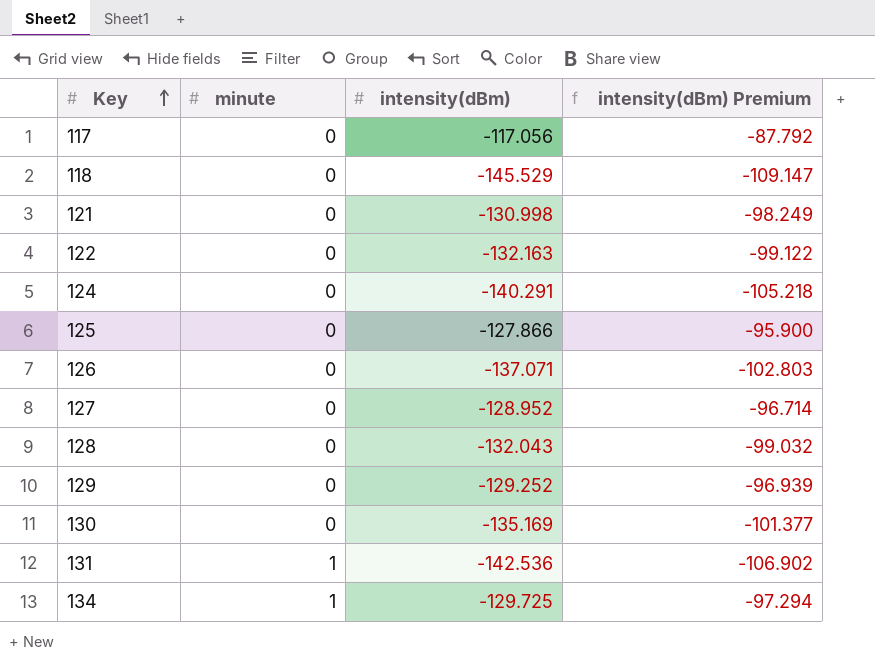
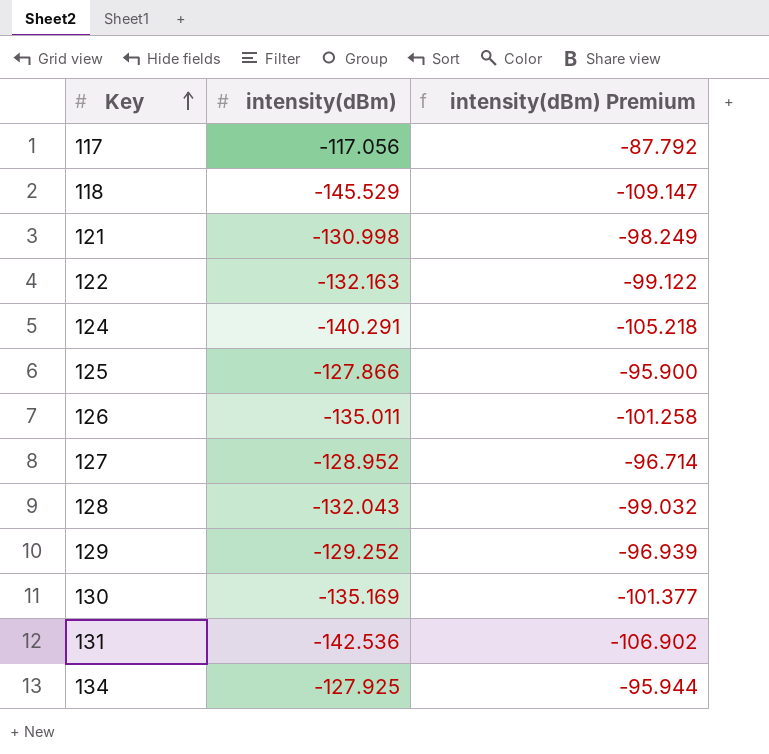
column minute | position: 2 -> none
126 | intensity(dBm): -137.071 -> -135.011
126 | intensity(dBm) Premium: -102.803 -> -101.258
134 | intensity(dBm): -129.725 -> -127.925
134 | intensity(dBm) Premium: -97.294 -> -95.944

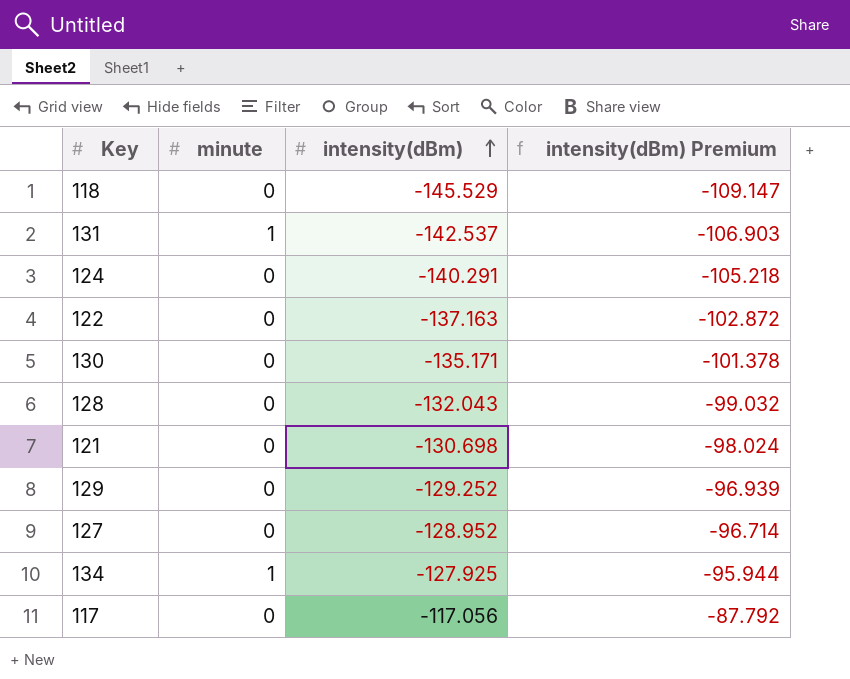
row order: Key ascending -> intensity(dBm) ascending
column minute | position: none -> 2
row 125: -127.866 | -95.900 -> none
row 126: -135.011 | -101.258 -> none
131 | intensity(dBm): -142.536 -> -142.537
131 | intensity(dBm) Premium: -106.902 -> -106.903
122 | intensity(dBm): -132.163 -> -137.163
122 | intensity(dBm) Premium: -99.122 -> -102.872
130 | intensity(dBm): -135.169 -> -135.171
130 | intensity(dBm) Premium: -101.377 -> -101.378
121 | intensity(dBm): -130.998 -> -130.698
121 | intensity(dBm) Premium: -98.249 -> -98.024

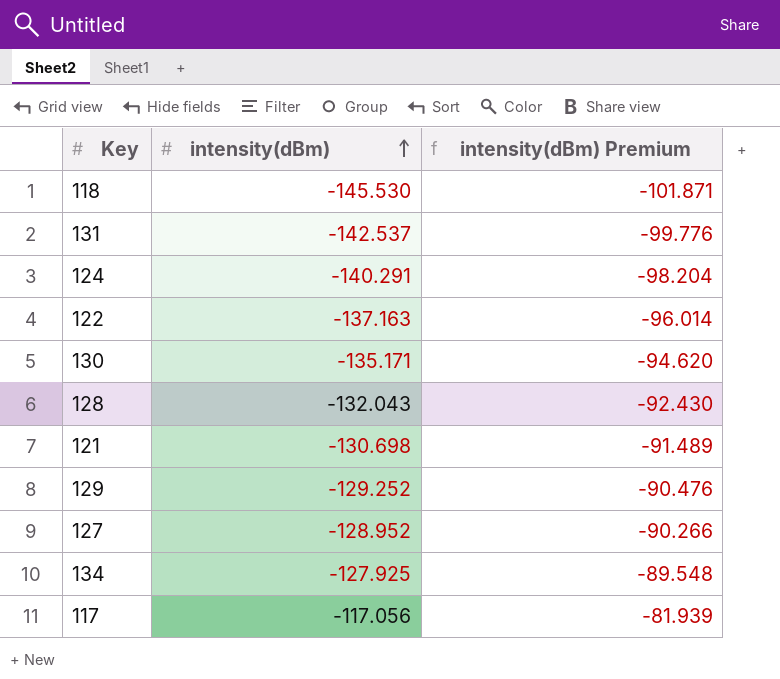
column minute | position: 2 -> none
column intensity(dBm) Premium | formula: [intensity(dBm)] * 0.75 -> [intensity(dBm)] * 0.7
118 | intensity(dBm): -145.529 -> -145.530

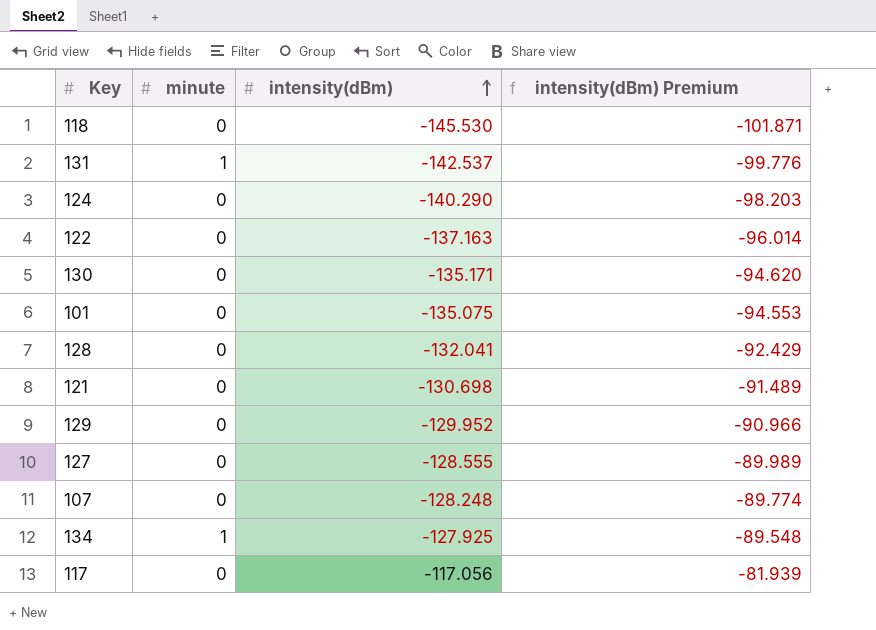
column minute | position: none -> 2
124 | intensity(dBm): -140.291 -> -140.290
124 | intensity(dBm) Premium: -98.204 -> -98.203
row 101: none -> 0 | -135.075 | -94.553
128 | intensity(dBm): -132.043 -> -132.041
128 | intensity(dBm) Premium: -92.430 -> -92.429
129 | intensity(dBm): -129.252 -> -129.952
129 | intensity(dBm) Premium: -90.476 -> -90.966
127 | intensity(dBm): -128.952 -> -128.555
127 | intensity(dBm) Premium: -90.266 -> -89.989
row 107: none -> 0 | -128.248 | -89.774

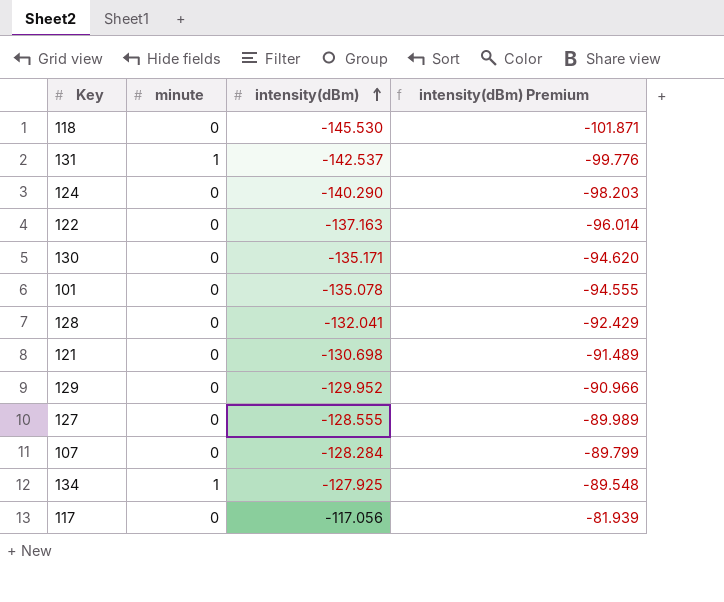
101 | intensity(dBm): -135.075 -> -135.078
101 | intensity(dBm) Premium: -94.553 -> -94.555
107 | intensity(dBm): -128.248 -> -128.284
107 | intensity(dBm) Premium: -89.774 -> -89.799

